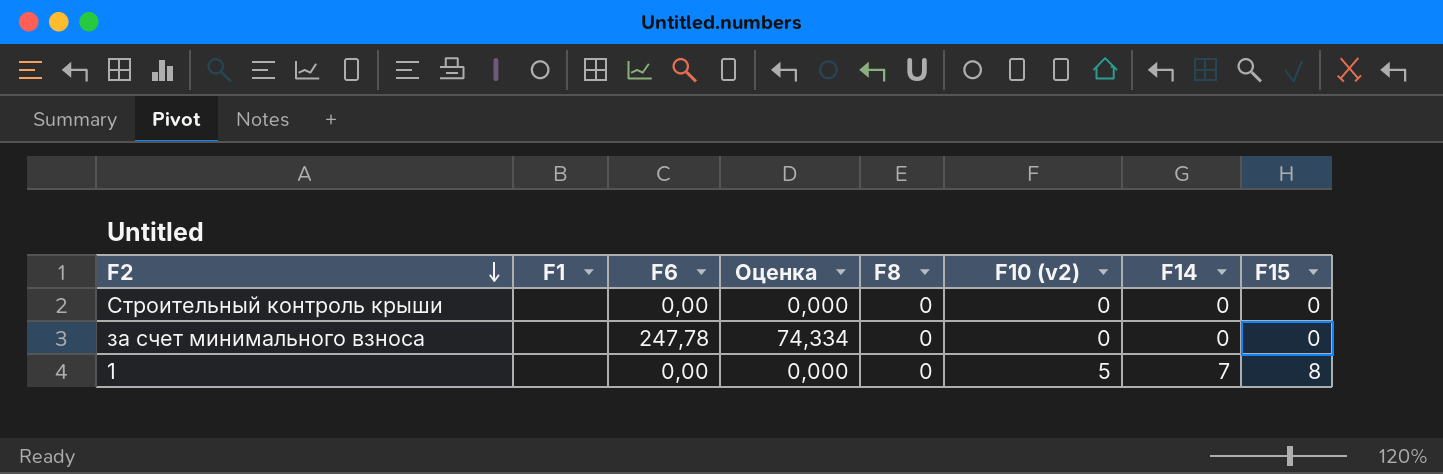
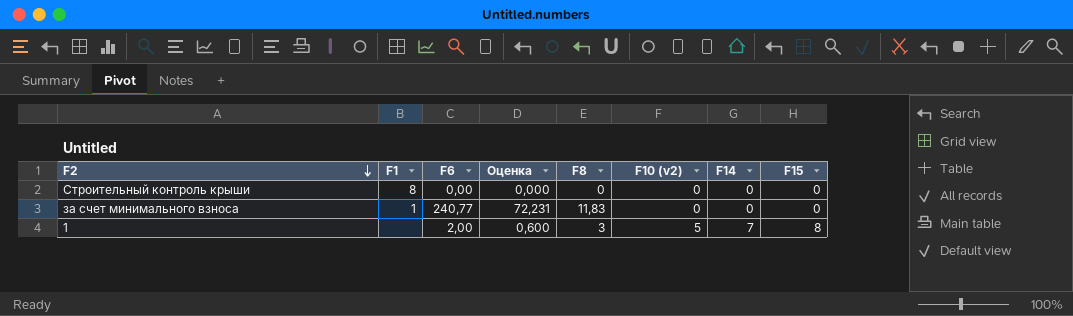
Строительный контроль крыши | F1: none -> 8
за счет минимального взноса | F1: none -> 1
за счет минимального взноса | F6: 247,78 -> 240,77
за счет минимального взноса | Оценка: 74,334 -> 72,231
за счет минимального взноса | F8: 0 -> 11,83
1 | F6: 0,00 -> 2,00
1 | Оценка: 0,000 -> 0,600
1 | F8: 0 -> 3

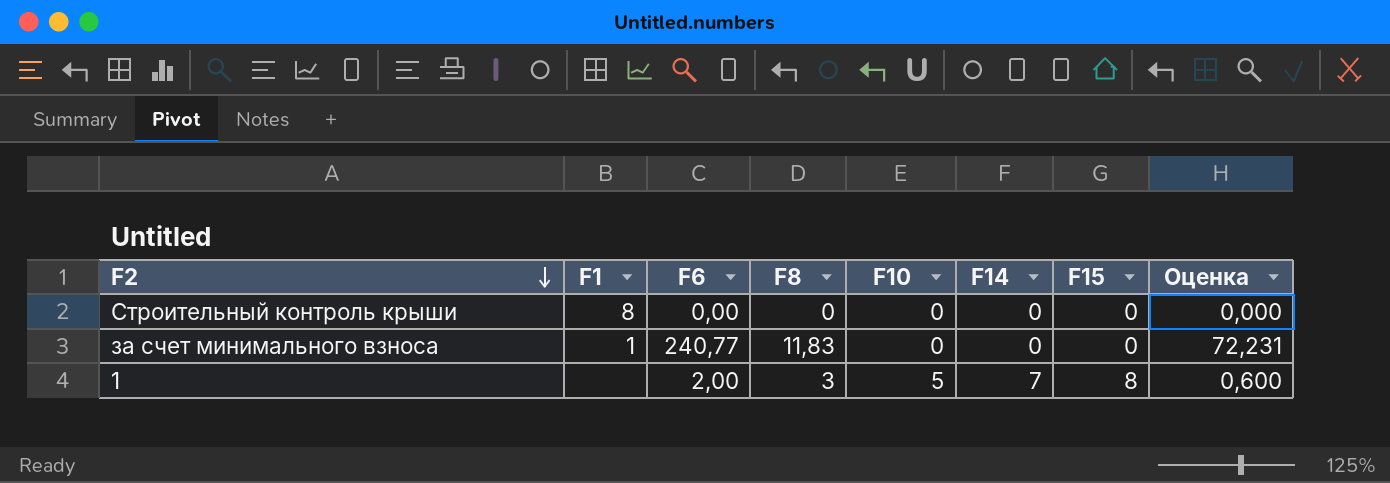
column name: F10 (v2) -> F10
column Оценка | position: 4 -> 8

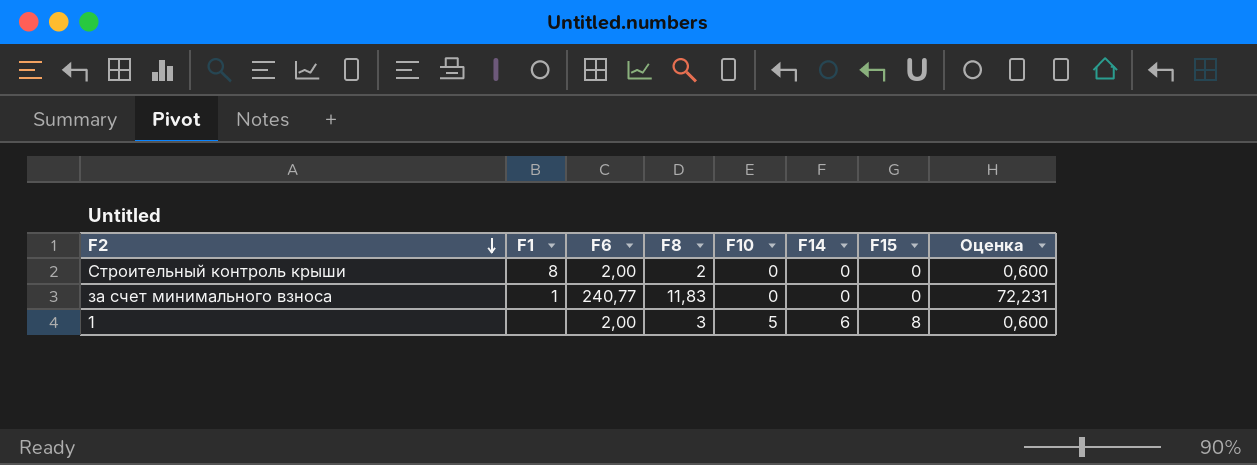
Строительный контроль крыши | F6: 0,00 -> 2,00
Строительный контроль крыши | F8: 0 -> 2
Строительный контроль крыши | Оценка: 0,000 -> 0,600
1 | F14: 7 -> 6

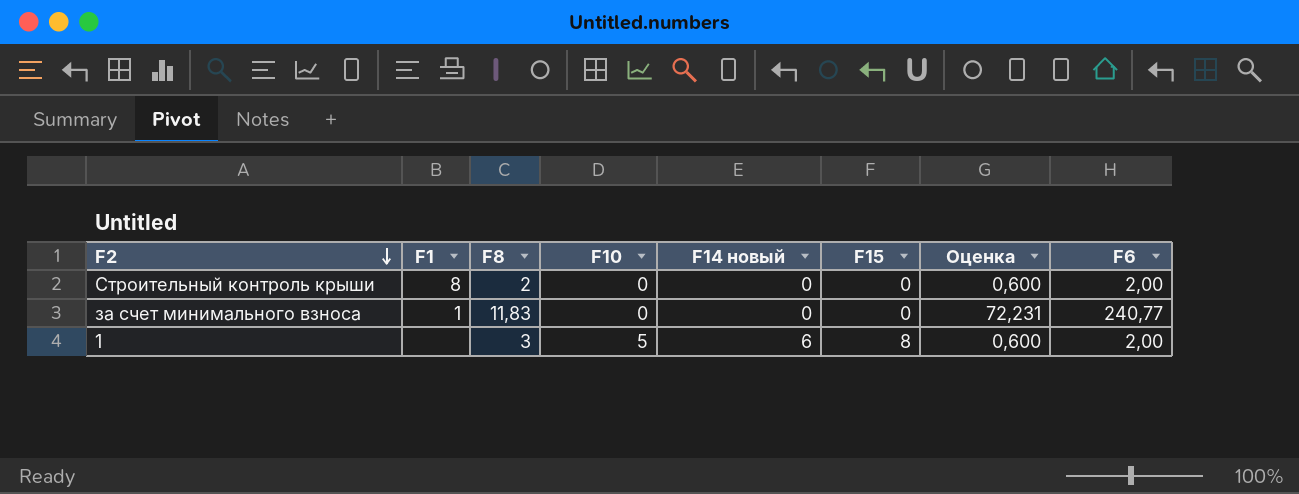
column name: F14 -> F14 новый
column F6 | position: 3 -> 8

